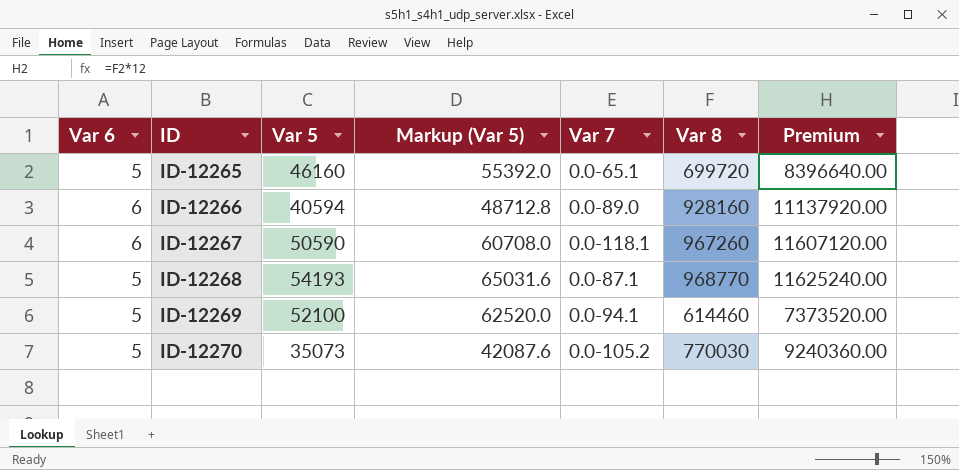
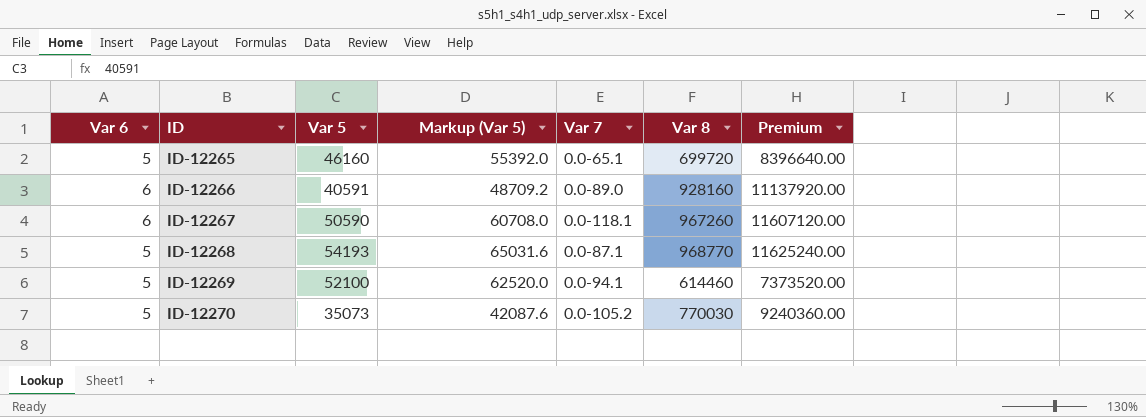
ID-12266 | Var 5: 40594 -> 40591
ID-12266 | Markup (Var 5): 48712.8 -> 48709.2

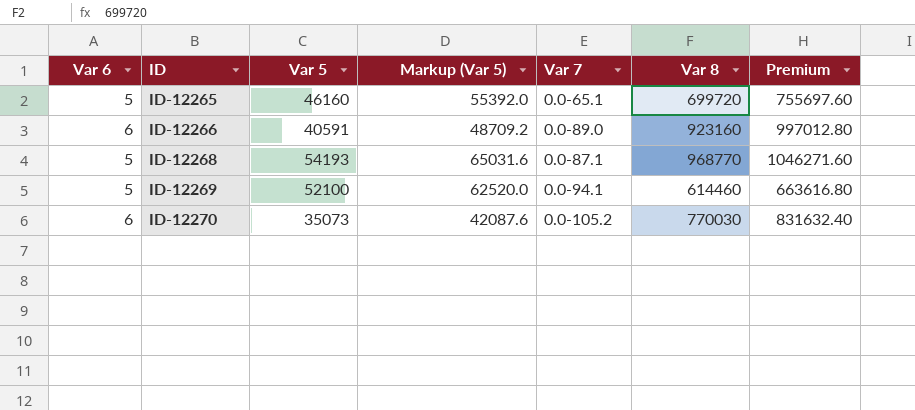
column Premium | formula: [Var 8] * 12 -> [Var 8] * 1.08
row ID-12267: 6 | 50590 | 60708.0 | 0.0-118.1 | 967260 | 11607120.00 -> none
ID-12266 | Var 8: 928160 -> 923160
ID-12270 | Var 6: 5 -> 6

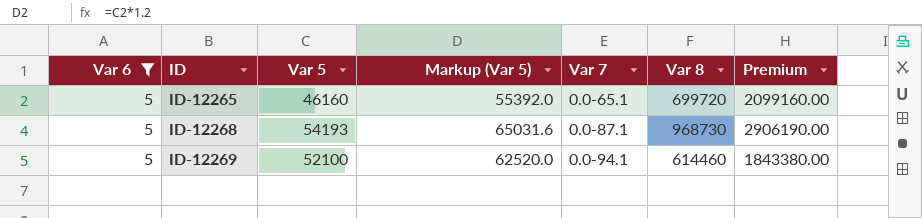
filter: none -> Var 6 = 5
column Premium | formula: [Var 8] * 1.08 -> [Var 8] * 3
ID-12268 | Var 8: 968770 -> 968730

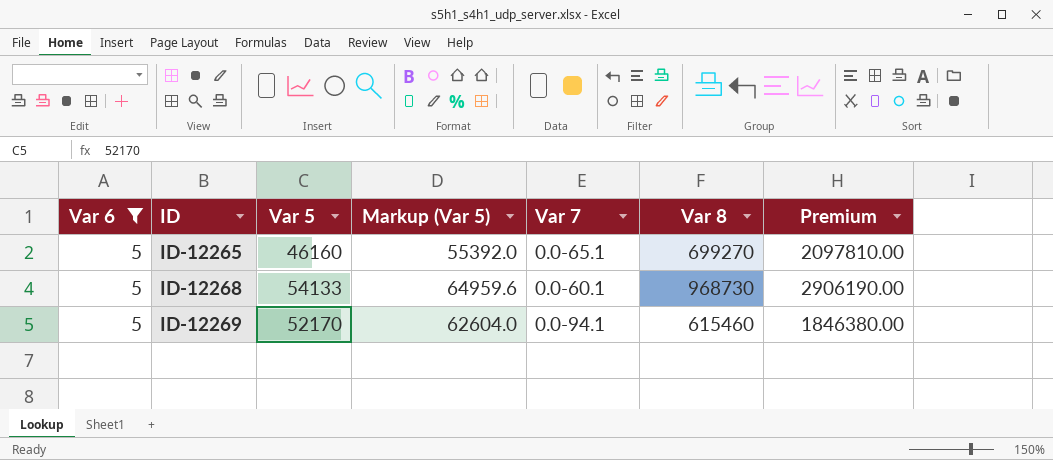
ID-12265 | Var 8: 699720 -> 699270
ID-12265 | Premium: 2099160.00 -> 2097810.00
ID-12268 | Var 5: 54193 -> 54133
ID-12268 | Markup (Var 5): 65031.6 -> 64959.6
ID-12268 | Var 7: 0.0-87.1 -> 0.0-60.1
ID-12269 | Var 5: 52100 -> 52170
ID-12269 | Markup (Var 5): 62520.0 -> 62604.0
ID-12269 | Var 8: 614460 -> 615460
ID-12269 | Premium: 1843380.00 -> 1846380.00

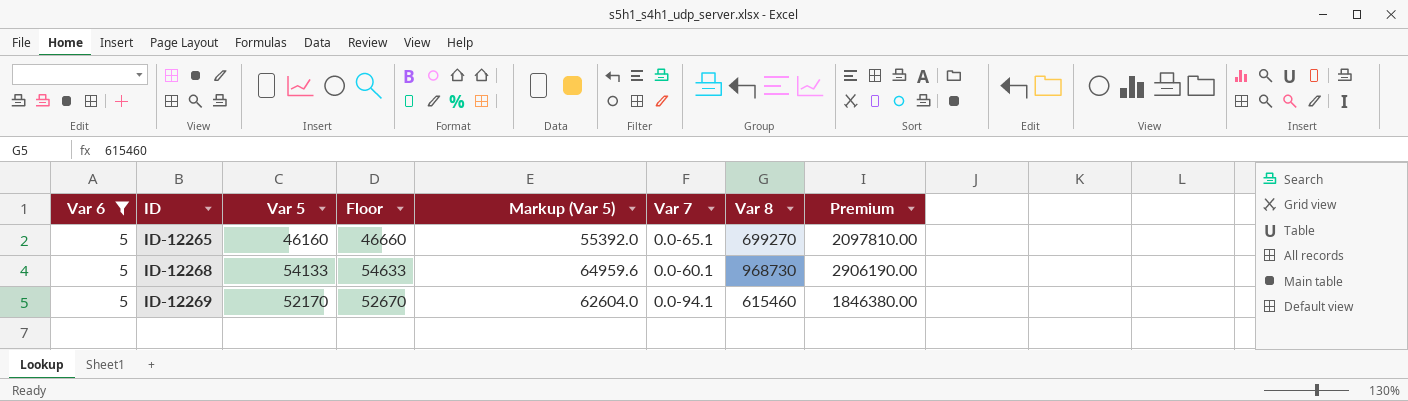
column Floor | formula: none -> [Var 5] + 500

